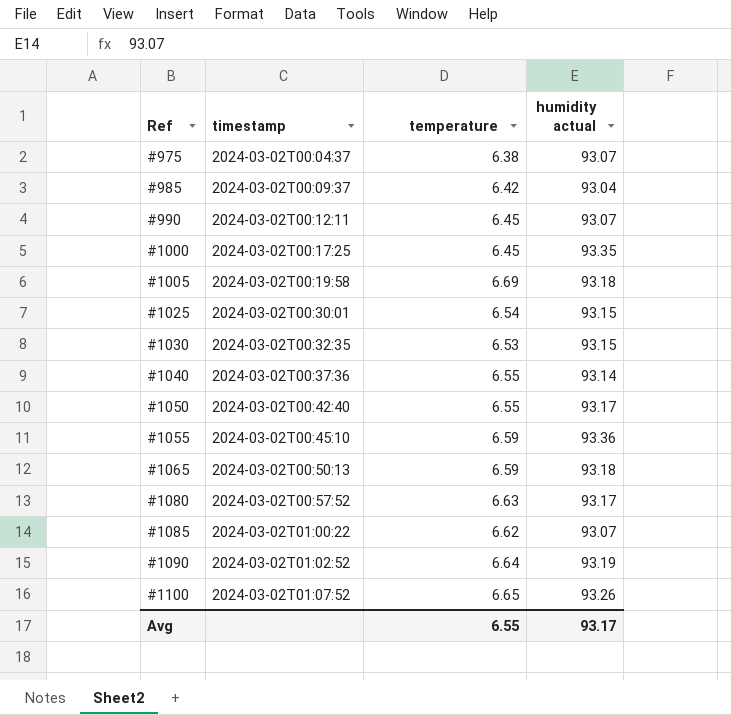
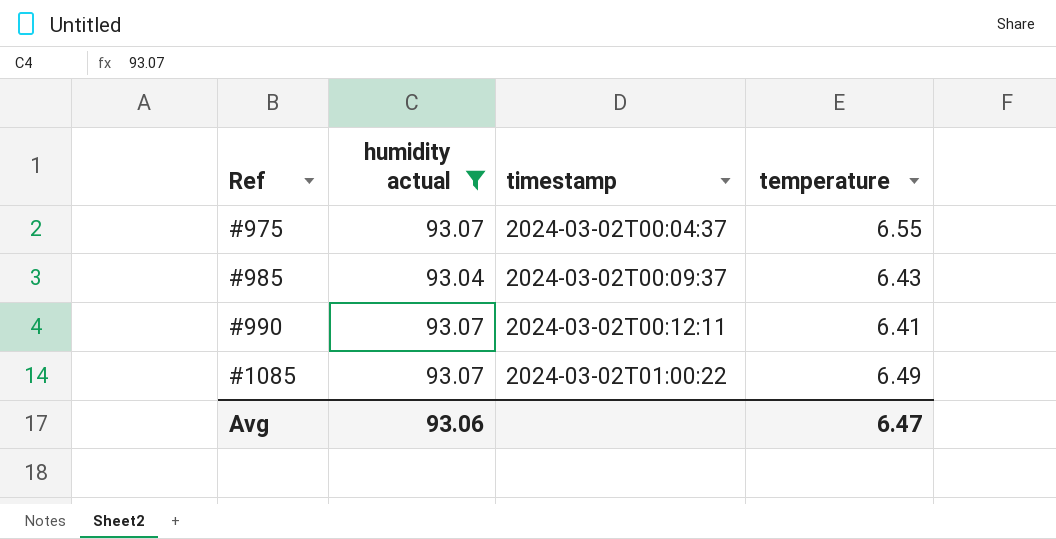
filter: none -> humidity actual <= 93.07
column humidity actual | position: 4 -> 2
#975 | temperature: 6.38 -> 6.55
#985 | temperature: 6.42 -> 6.43
#990 | temperature: 6.45 -> 6.41
#1085 | temperature: 6.62 -> 6.49
Avg | humidity actual: 93.17 -> 93.06
Avg | temperature: 6.55 -> 6.47

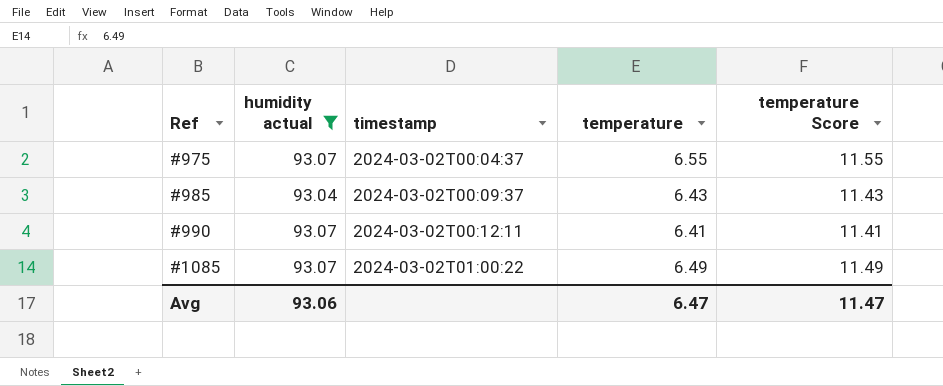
column temperature Score | formula: none -> [temperature] + 5

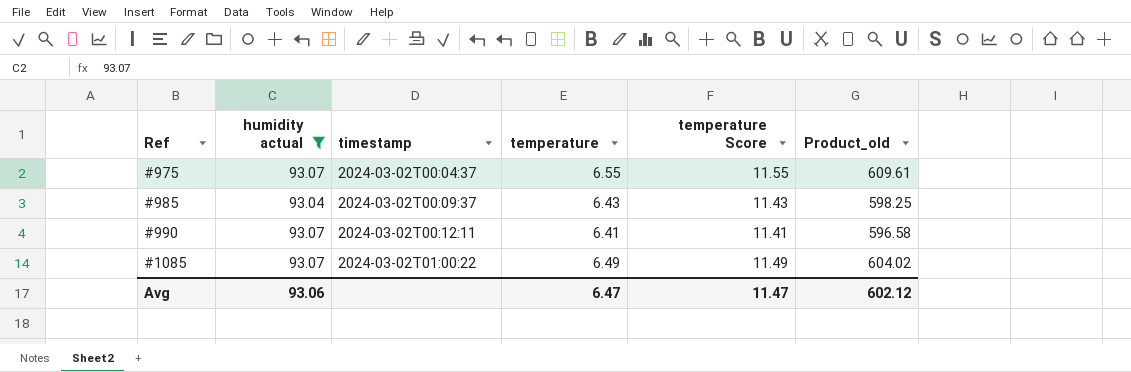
column Product_old | formula: none -> [humidity actual] * [temperature]

